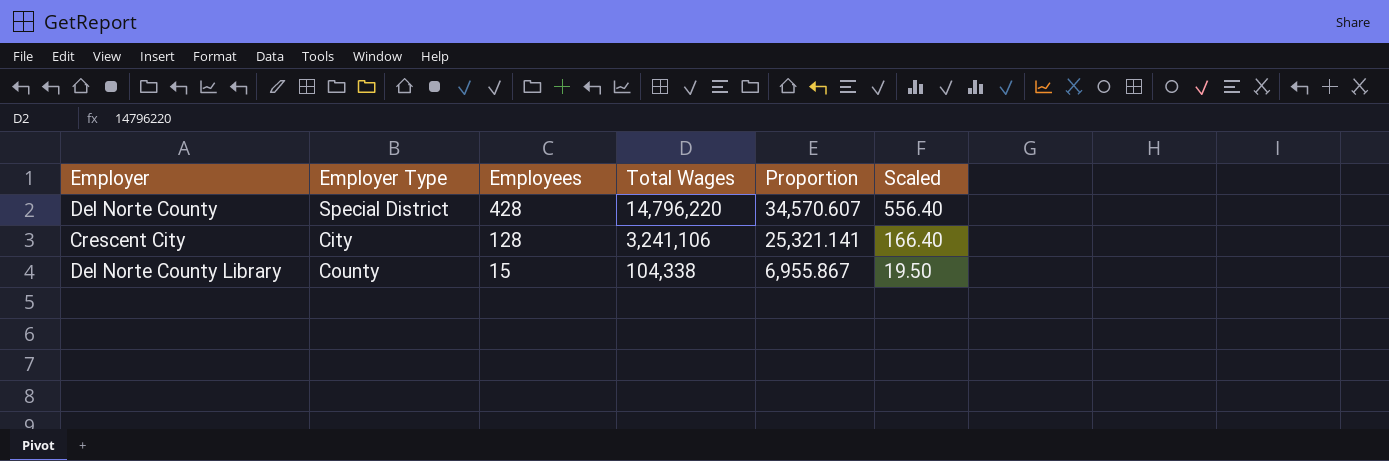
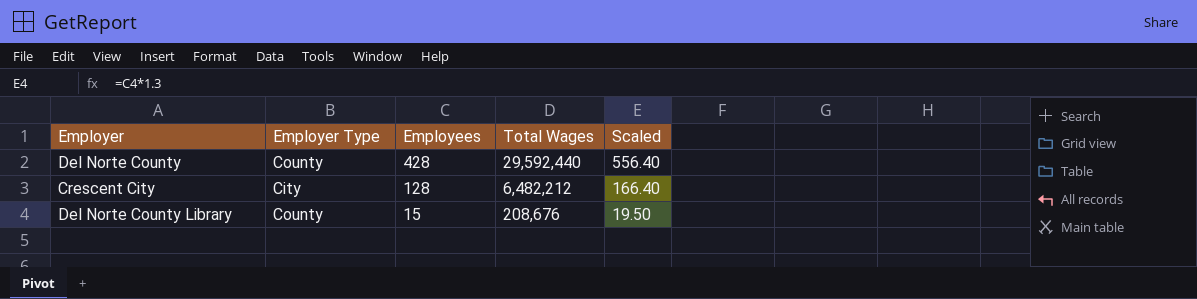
column Proportion | formula: [Total Wages] / [Employees] -> none
Del Norte County | Employer Type: Special District -> County
Del Norte County | Total Wages: 14,796,220 -> 29,592,440
Crescent City | Total Wages: 3,241,106 -> 6,482,212
Del Norte County Library | Total Wages: 104,338 -> 208,676

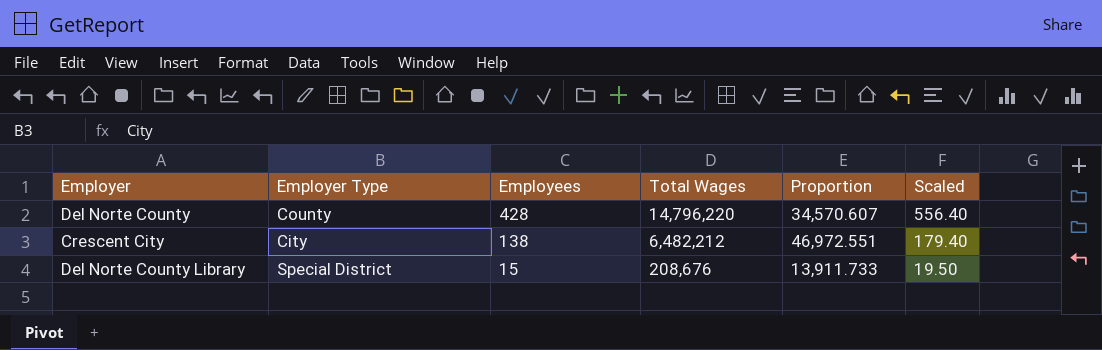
column Proportion | formula: none -> [Total Wages] / [Employees]
Del Norte County | Total Wages: 29,592,440 -> 14,796,220
Crescent City | Employees: 128 -> 138
Crescent City | Scaled: 166.40 -> 179.40
Del Norte County Library | Employer Type: County -> Special District

